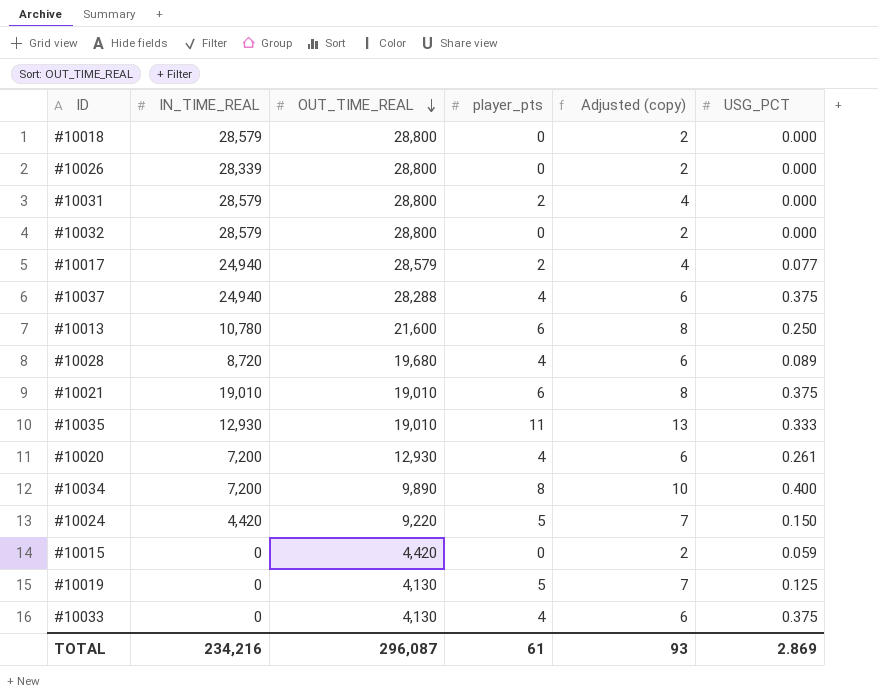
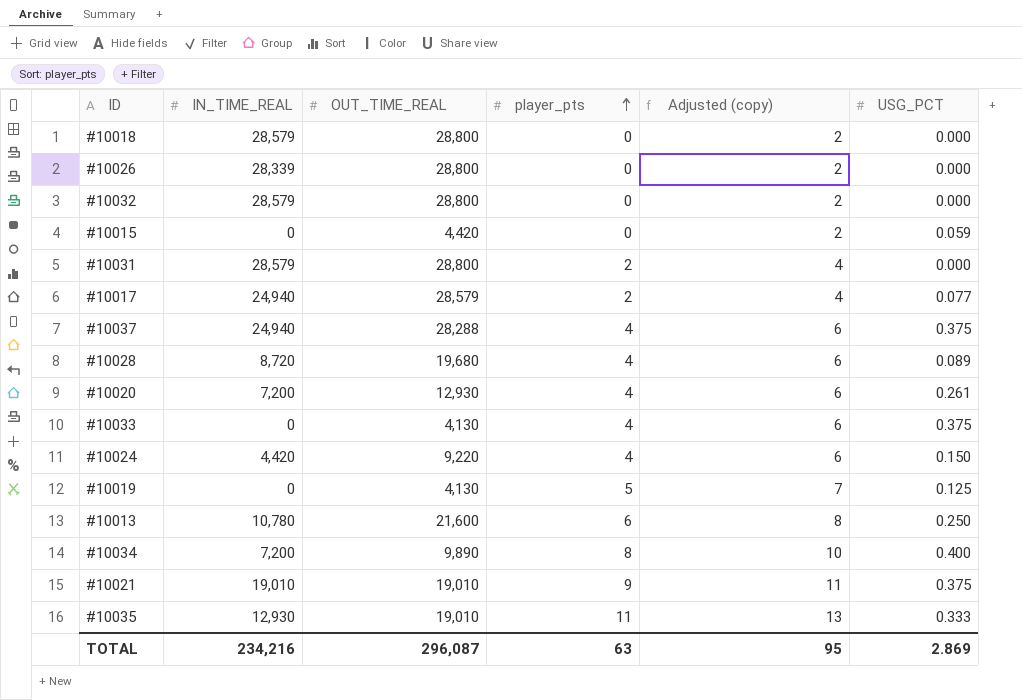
row order: OUT_TIME_REAL descending -> player_pts ascending
#10024 | player_pts: 5 -> 4
#10024 | Adjusted (copy): 7 -> 6
#10021 | player_pts: 6 -> 9
#10021 | Adjusted (copy): 8 -> 11
TOTAL | player_pts: 61 -> 63
TOTAL | Adjusted (copy): 93 -> 95

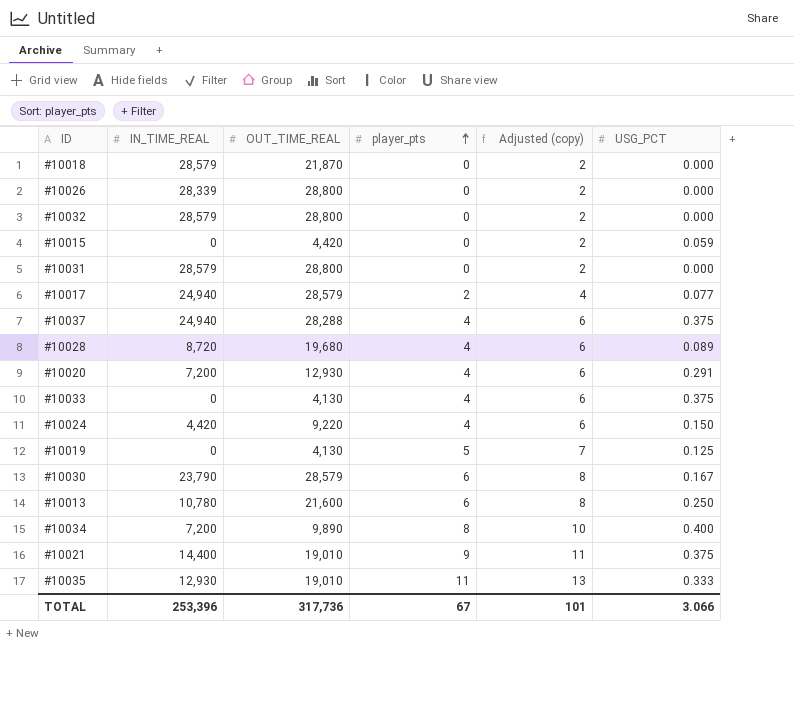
#10018 | OUT_TIME_REAL: 28,800 -> 21,870
#10031 | player_pts: 2 -> 0
#10031 | Adjusted (copy): 4 -> 2
#10020 | USG_PCT: 0.261 -> 0.291
row #10030: none -> 23,790 | 28,579 | 6 | 8 | 0.167
#10021 | IN_TIME_REAL: 19,010 -> 14,400
TOTAL | IN_TIME_REAL: 234,216 -> 253,396
TOTAL | OUT_TIME_REAL: 296,087 -> 317,736
TOTAL | player_pts: 63 -> 67
TOTAL | Adjusted (copy): 95 -> 101
TOTAL | USG_PCT: 2.869 -> 3.066

